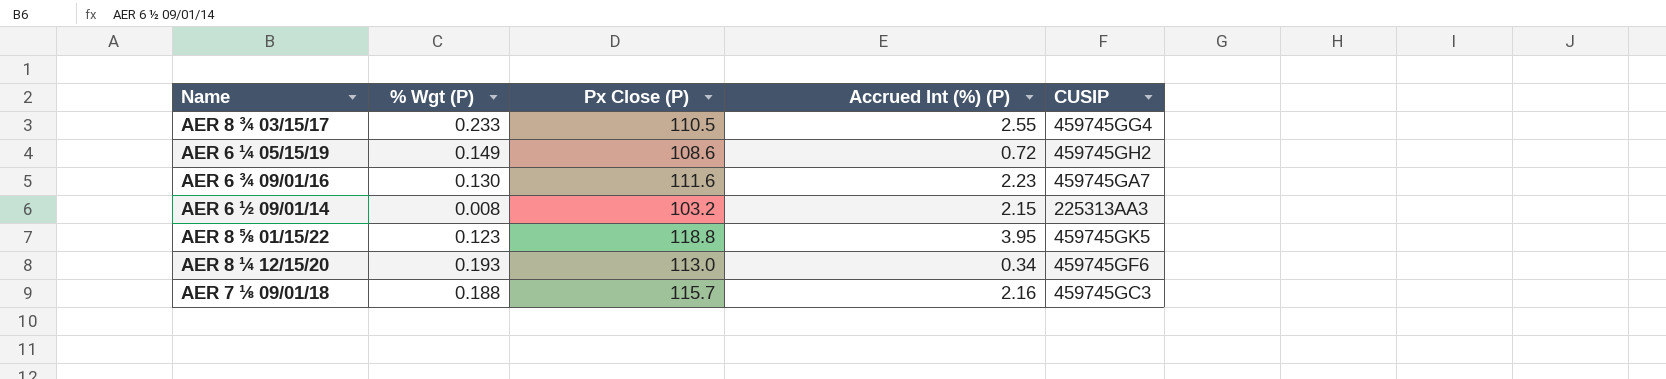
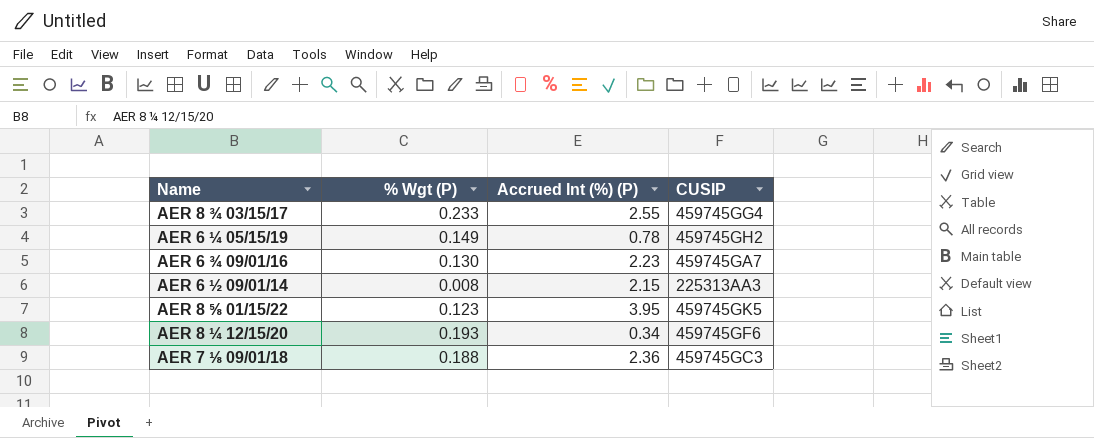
column Px Close (P) | position: 3 -> none
AER 6 ¼ 05/15/19 | Accrued Int (%) (P): 0.72 -> 0.78
AER 7 ⅛ 09/01/18 | Accrued Int (%) (P): 2.16 -> 2.36

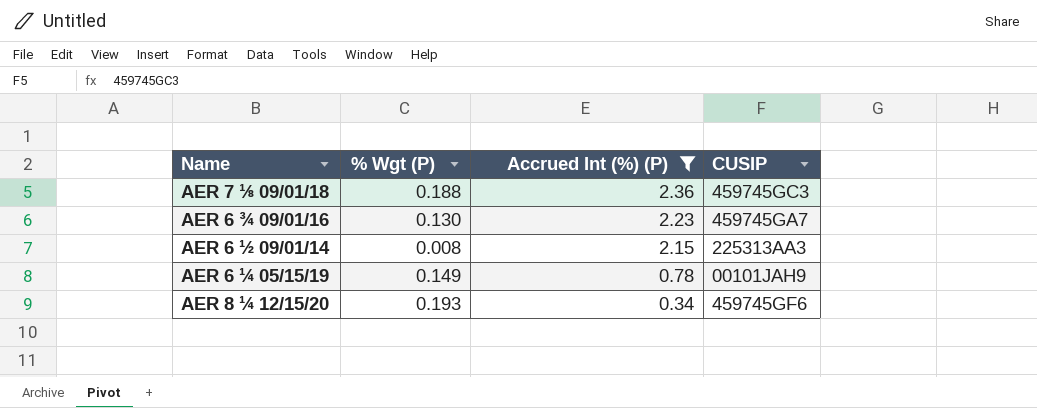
filter: none -> Accrued Int (%) (P) <= 2.36
row order: none -> Accrued Int (%) (P) descending
AER 6 ¼ 05/15/19 | CUSIP: 459745GH2 -> 00101JAH9

